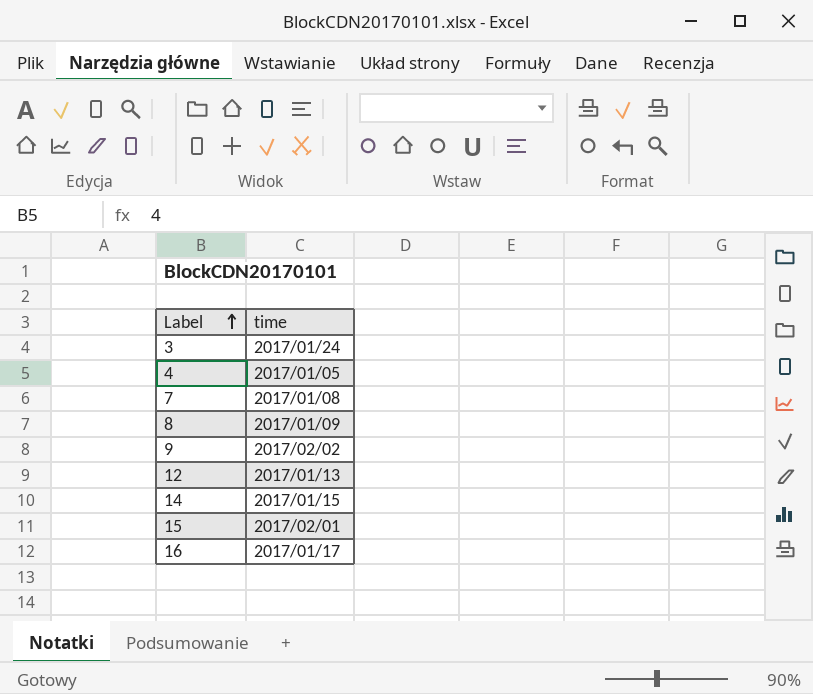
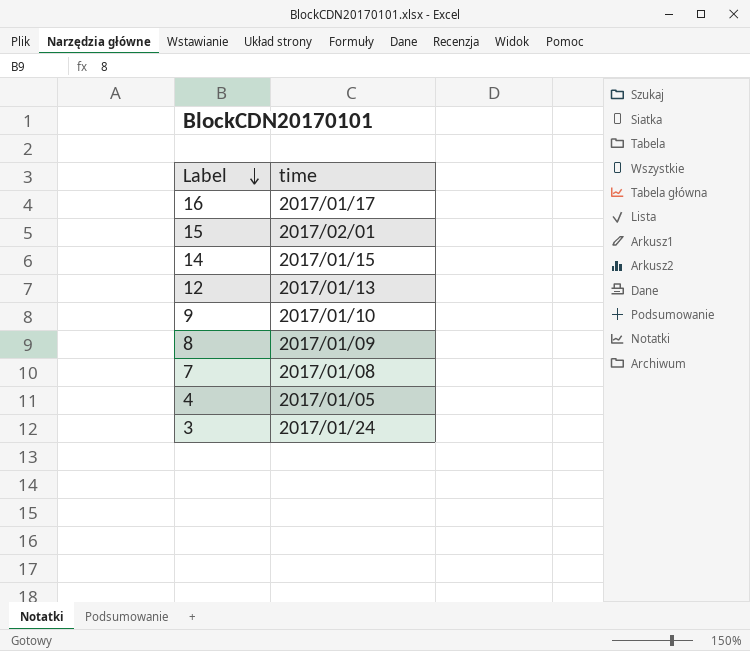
row order: Label ascending -> Label descending
9 | time: 2017/02/02 -> 2017/01/10

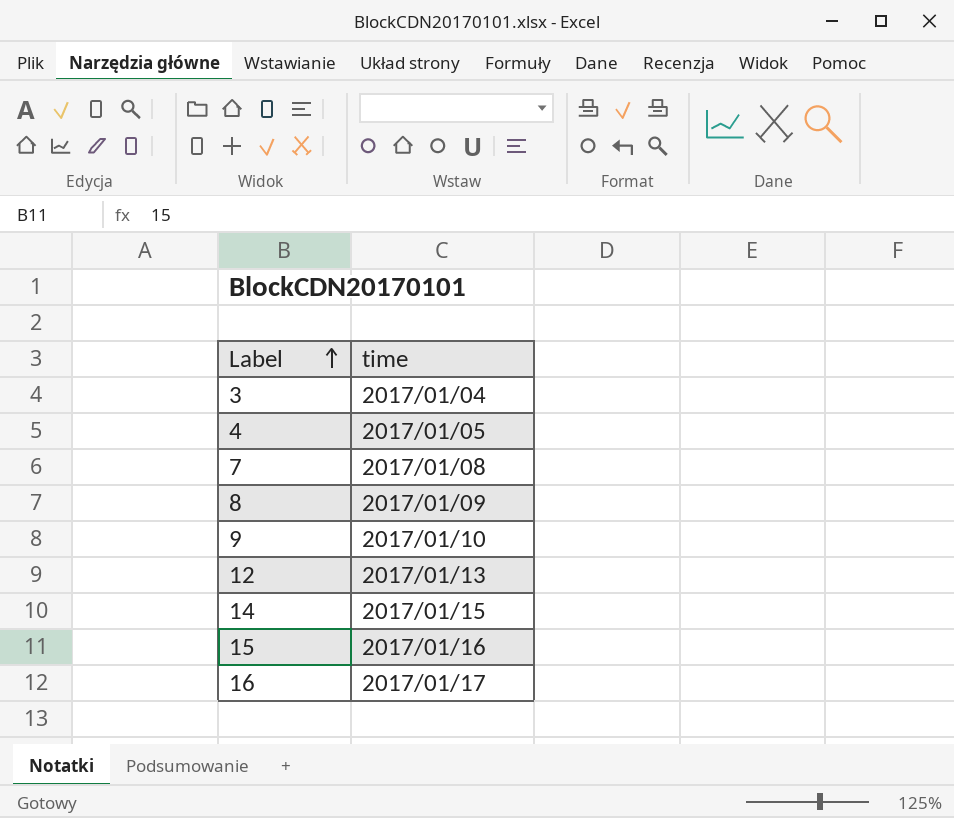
row order: Label descending -> Label ascending
3 | time: 2017/01/24 -> 2017/01/04
15 | time: 2017/02/01 -> 2017/01/16

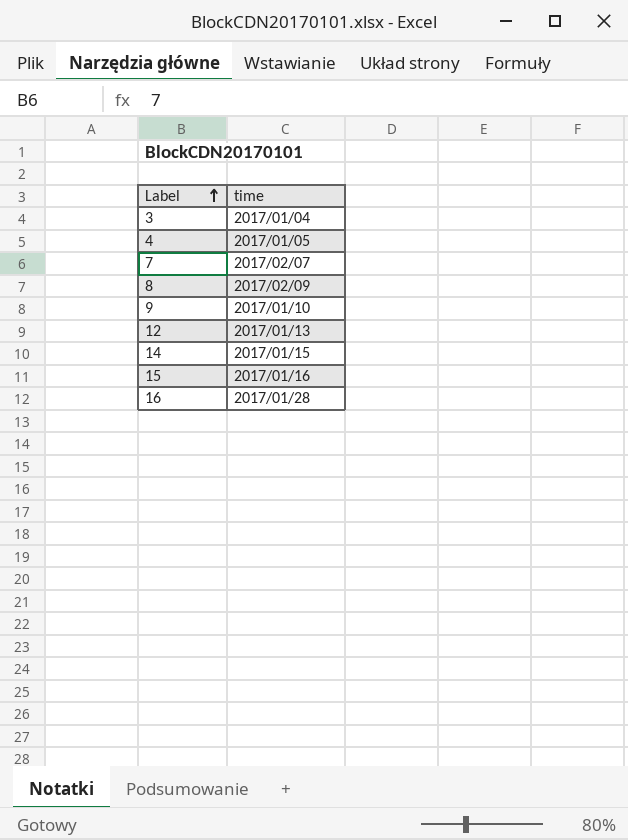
7 | time: 2017/01/08 -> 2017/02/07
8 | time: 2017/01/09 -> 2017/02/09
16 | time: 2017/01/17 -> 2017/01/28

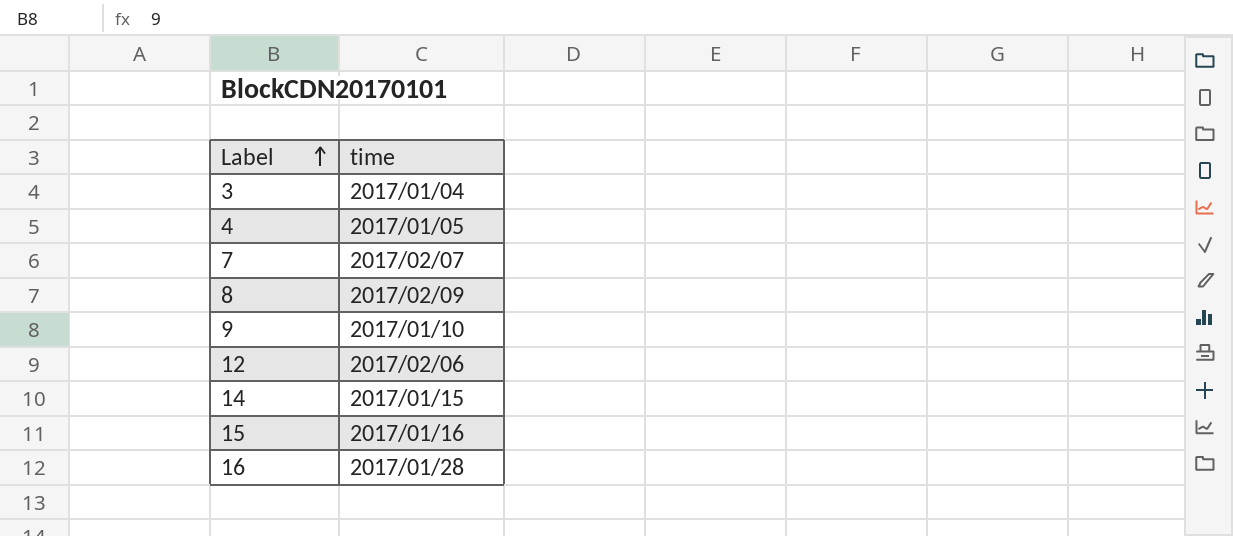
12 | time: 2017/01/13 -> 2017/02/06

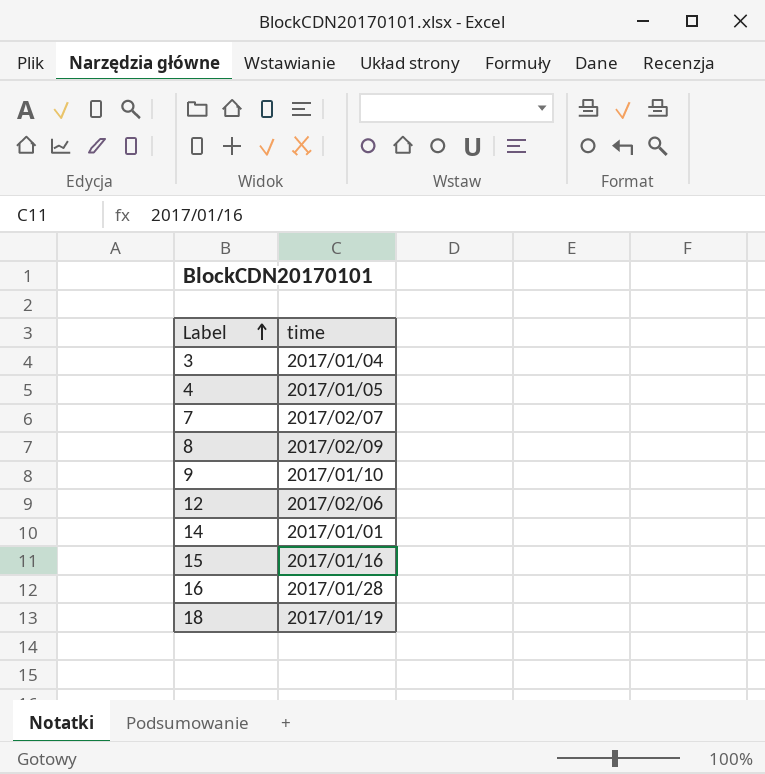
14 | time: 2017/01/15 -> 2017/01/01
row 18: none -> 2017/01/19

